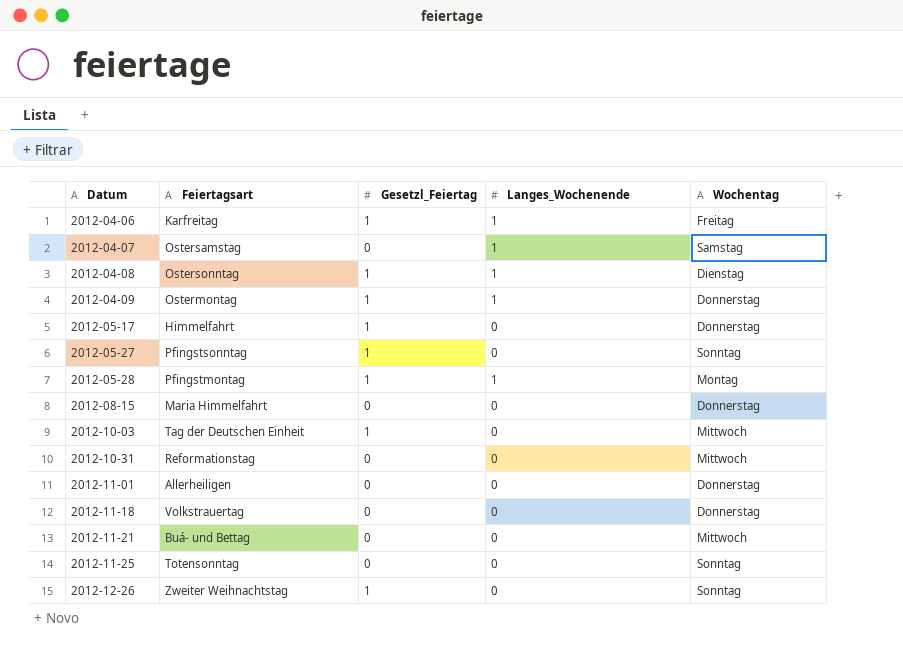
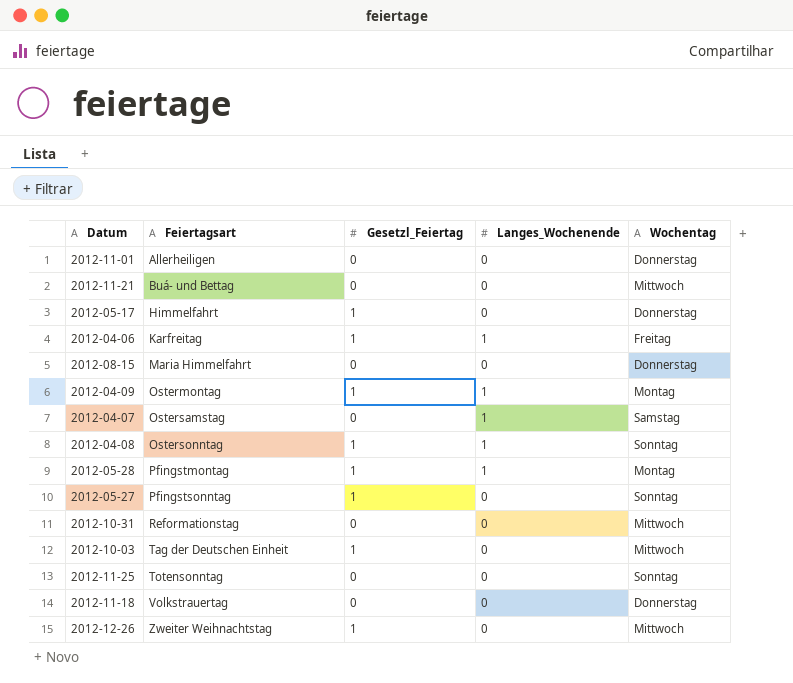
row order: Datum ascending -> Feiertagsart ascending
2012-04-09 | Wochentag: Donnerstag -> Montag
2012-04-08 | Wochentag: Dienstag -> Sonntag
2012-12-26 | Wochentag: Sonntag -> Mittwoch

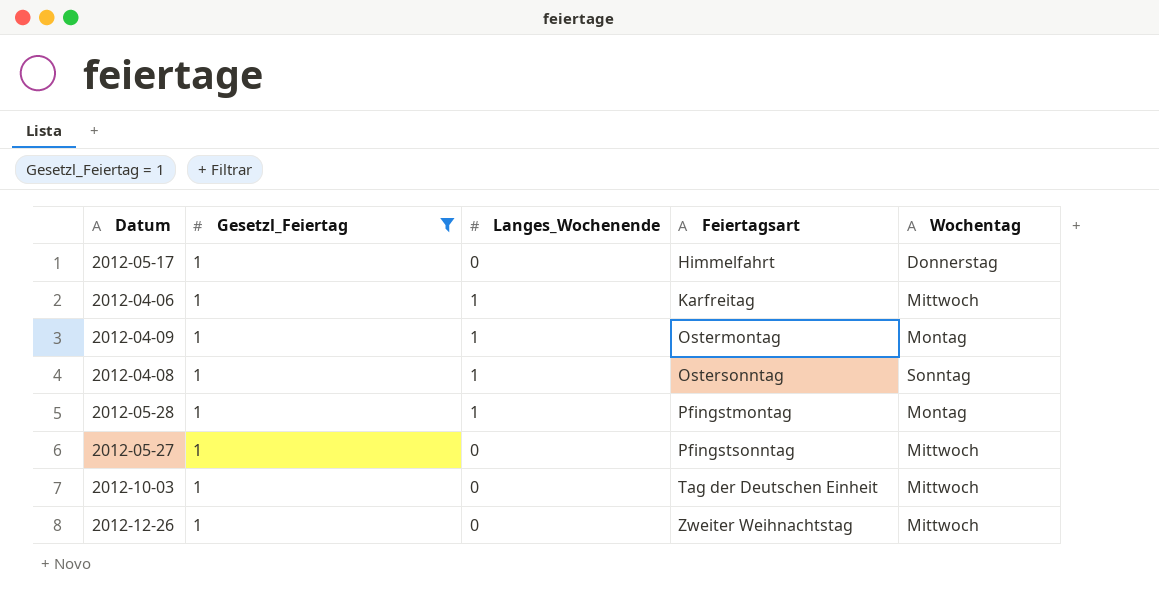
filter: none -> Gesetzl_Feiertag = 1
column Feiertagsart | position: 2 -> 4
2012-04-06 | Wochentag: Freitag -> Mittwoch
2012-05-27 | Wochentag: Sonntag -> Mittwoch

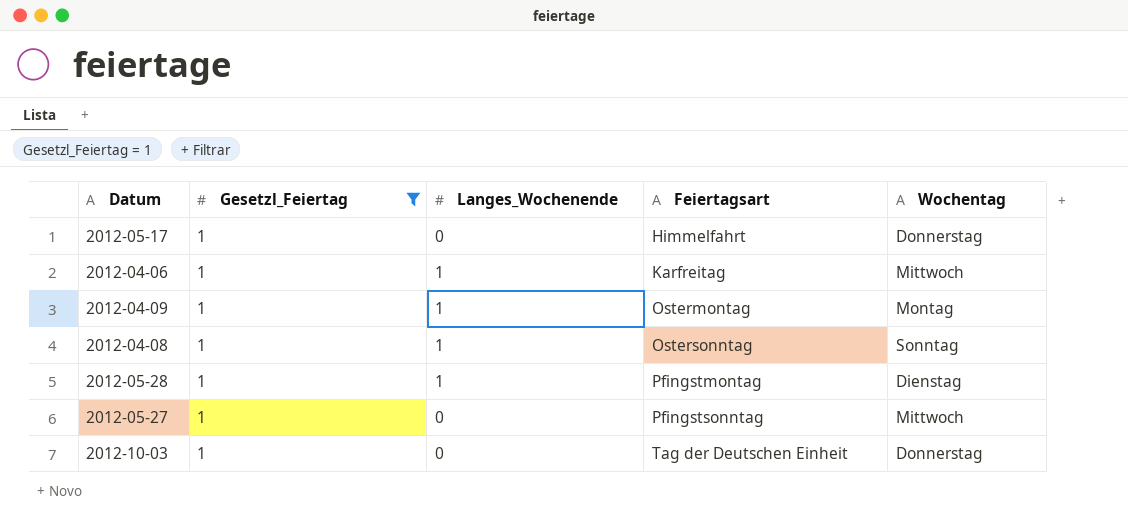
row 2012-12-26: 1 | 0 | Zweiter Weihnachtstag | Mittwoch -> none
2012-05-28 | Wochentag: Montag -> Dienstag
2012-10-03 | Wochentag: Mittwoch -> Donnerstag

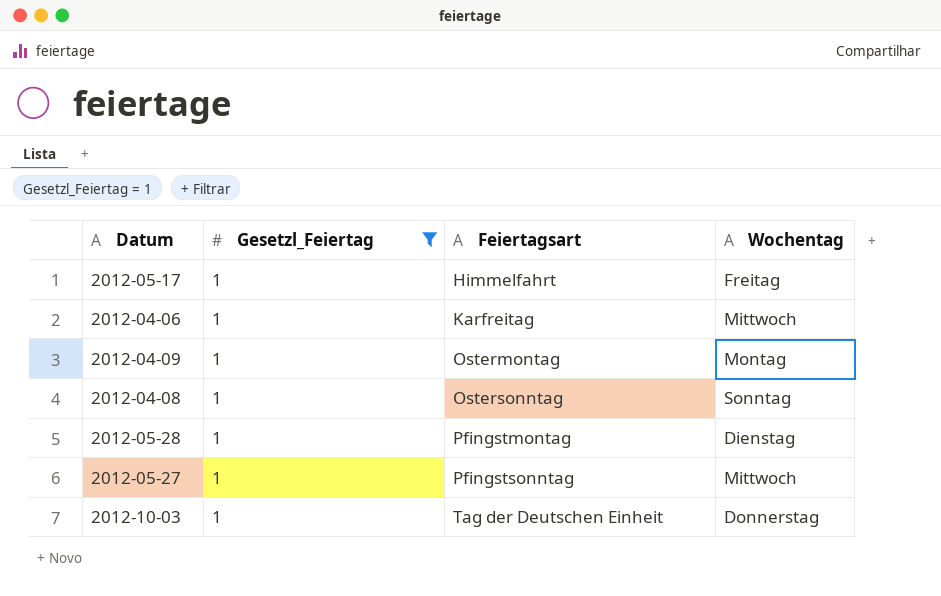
column Langes_Wochenende | position: 3 -> none
2012-05-17 | Wochentag: Donnerstag -> Freitag

